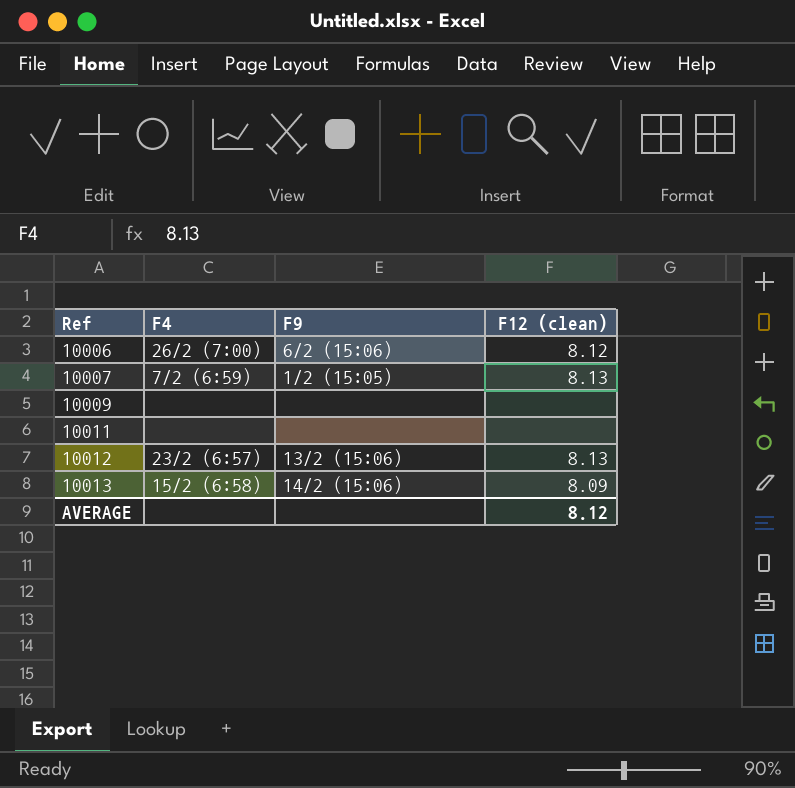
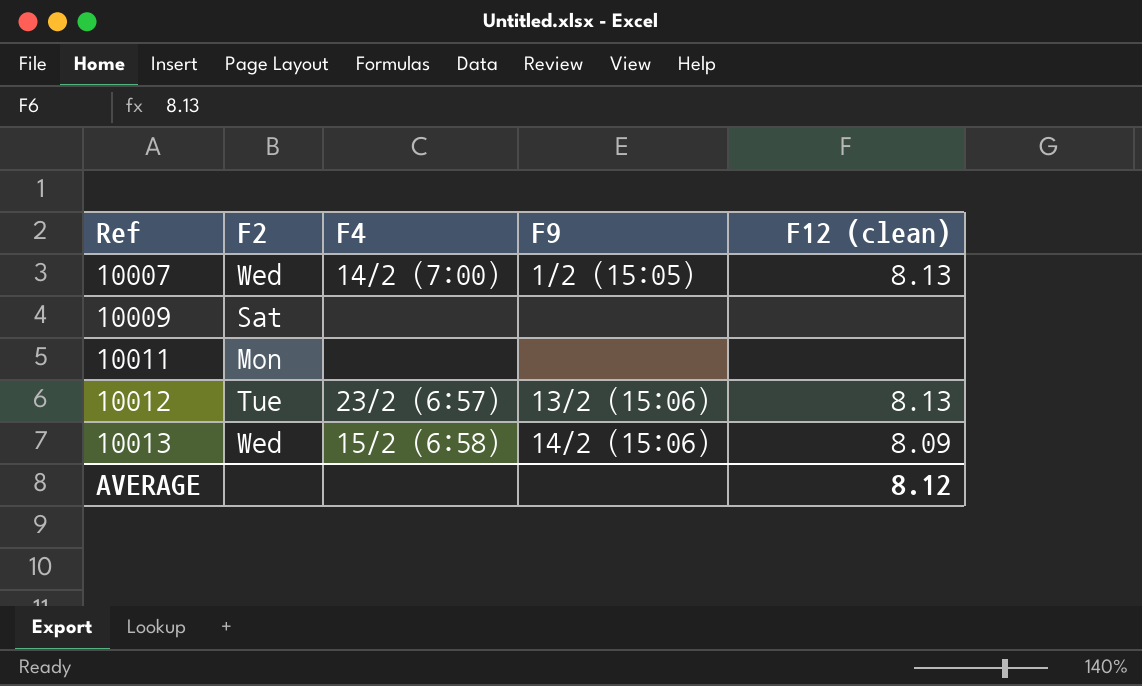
column F2 | position: none -> 2
row 10006: 26/2 (7:00) | 6/2 (15:06) | 8.12 -> none
10007 | F4: 7/2 (6:59) -> 14/2 (7:00)

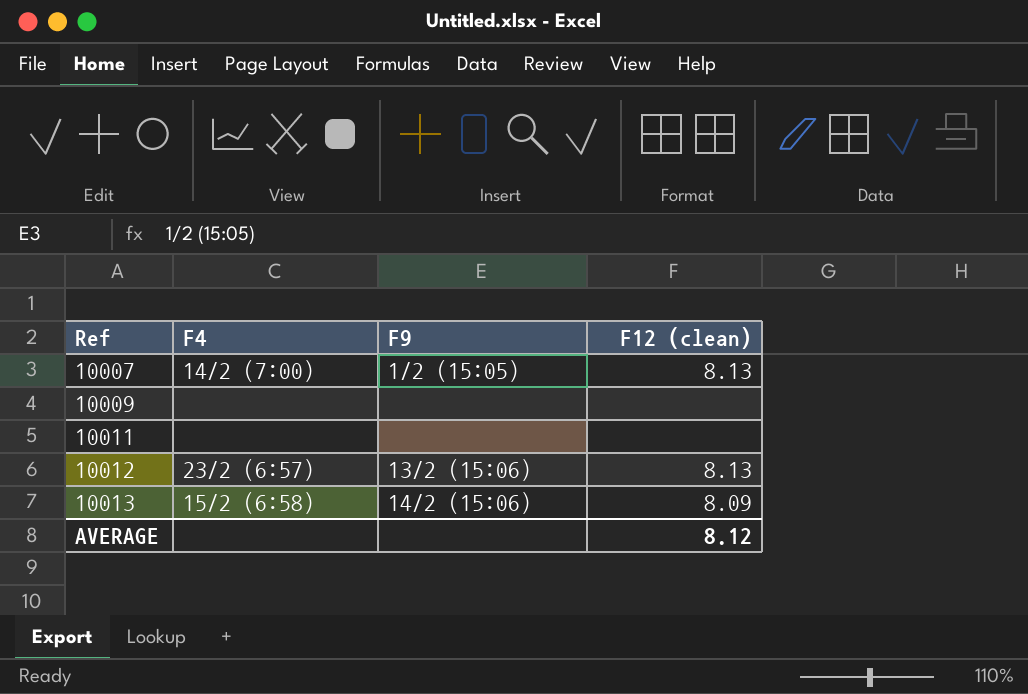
column F2 | position: 2 -> none

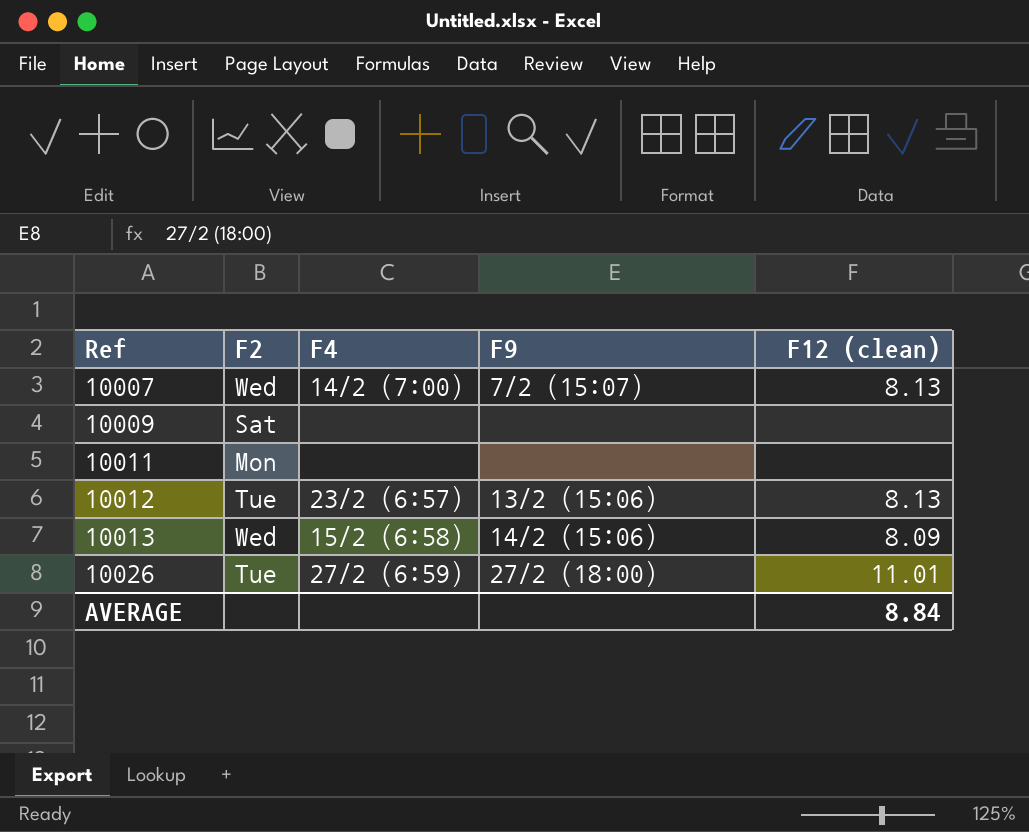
column F2 | position: none -> 2
10007 | F9: 1/2 (15:05) -> 7/2 (15:07)
row 10026: none -> Tue | 27/2 (6:59) | 27/2 (18:00) | 11.01
AVERAGE | F12 (clean): 8.12 -> 8.84

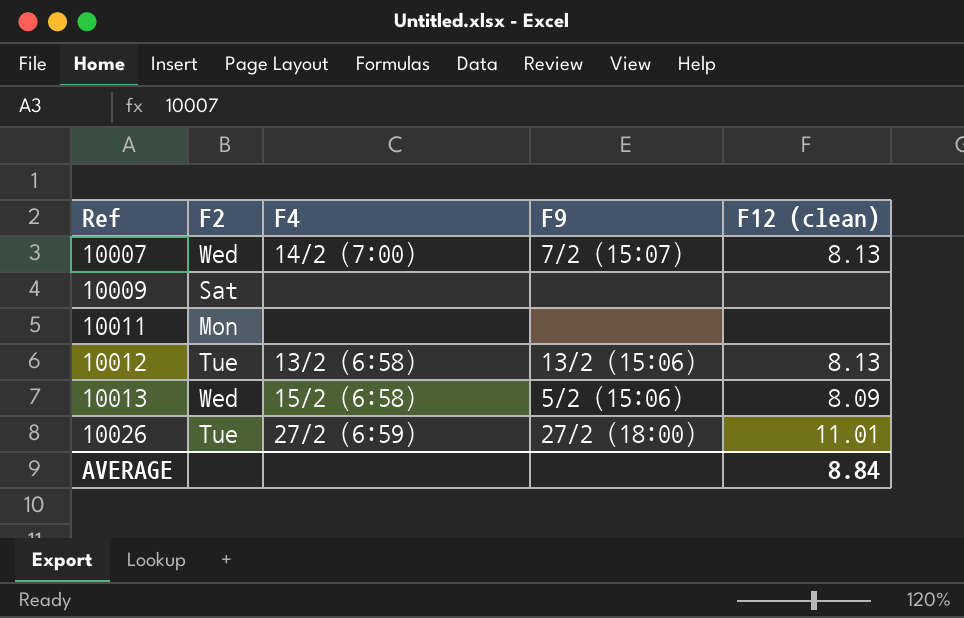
10012 | F4: 23/2 (6:57) -> 13/2 (6:58)
10013 | F9: 14/2 (15:06) -> 5/2 (15:06)

